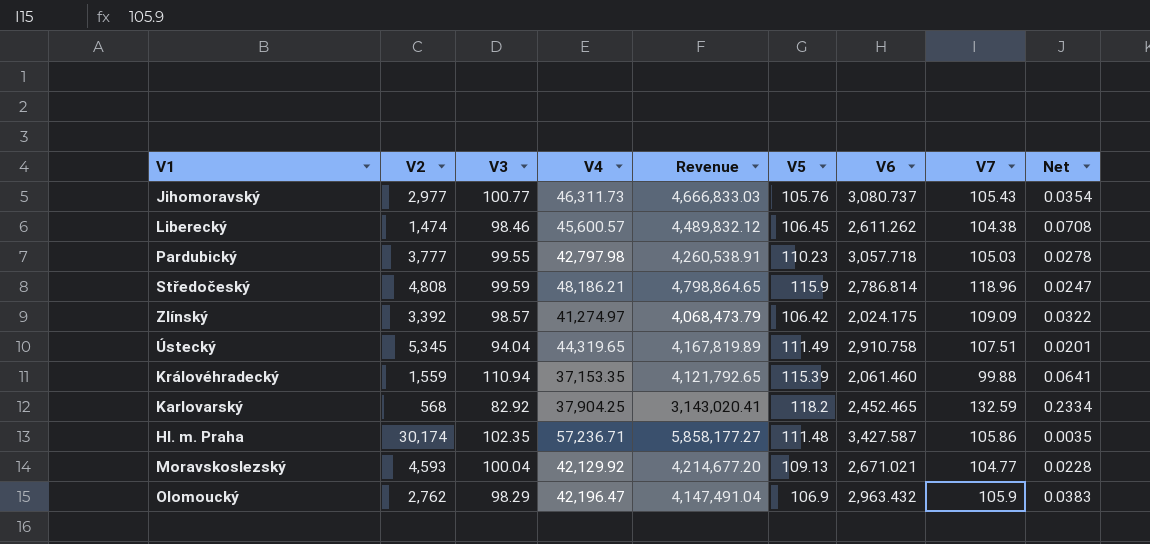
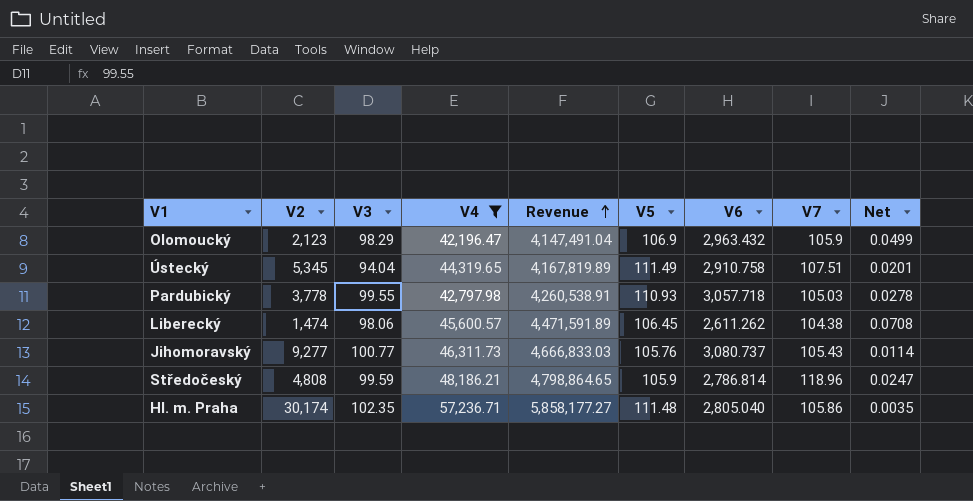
filter: none -> V4 >= 42,196.47
row order: none -> Revenue ascending
Olomoucký | V2: 2,762 -> 2,123
Olomoucký | Net: 0.0383 -> 0.0499
Pardubický | V2: 3,777 -> 3,778
Pardubický | V5: 110.23 -> 110.93
Liberecký | V3: 98.46 -> 98.06
Liberecký | Revenue: 4,489,832.12 -> 4,471,591.89
Jihomoravský | V2: 2,977 -> 9,277
Jihomoravský | Net: 0.0354 -> 0.0114
Středočeský | V5: 115.9 -> 105.9
Hl. m. Praha | V6: 3,427.587 -> 2,805.040

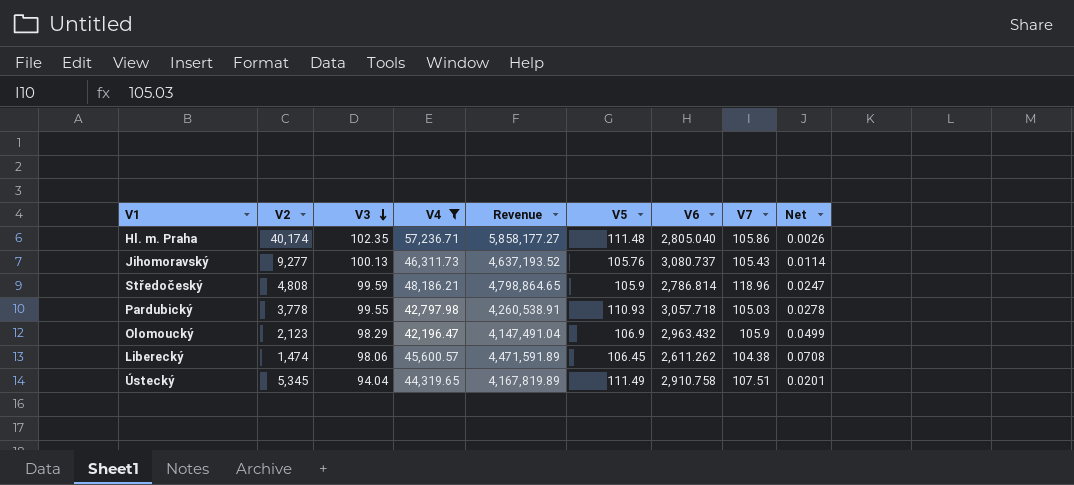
row order: Revenue ascending -> V3 descending
Hl. m. Praha | V2: 30,174 -> 40,174
Hl. m. Praha | Net: 0.0035 -> 0.0026
Jihomoravský | V3: 100.77 -> 100.13
Jihomoravský | Revenue: 4,666,833.03 -> 4,637,193.52

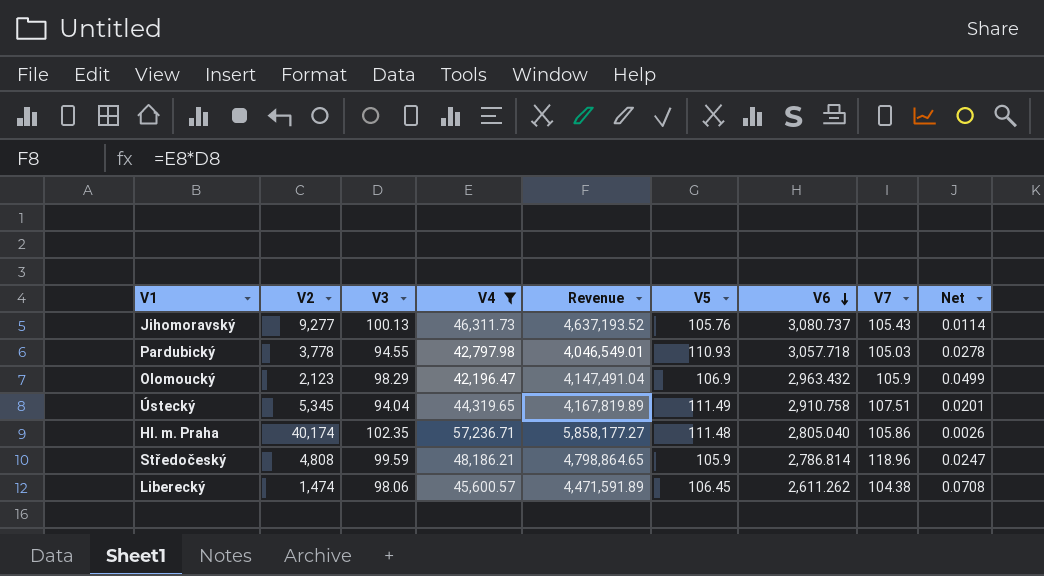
row order: V3 descending -> V6 descending
Pardubický | V3: 99.55 -> 94.55
Pardubický | Revenue: 4,260,538.91 -> 4,046,549.01

